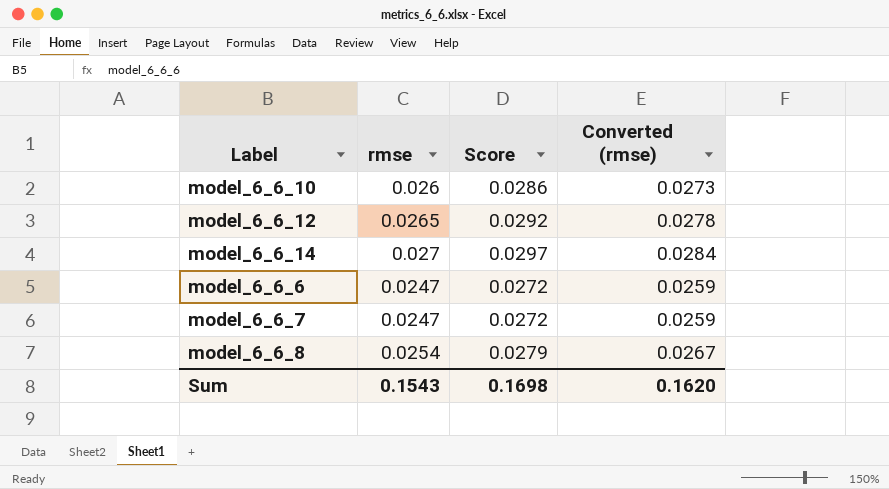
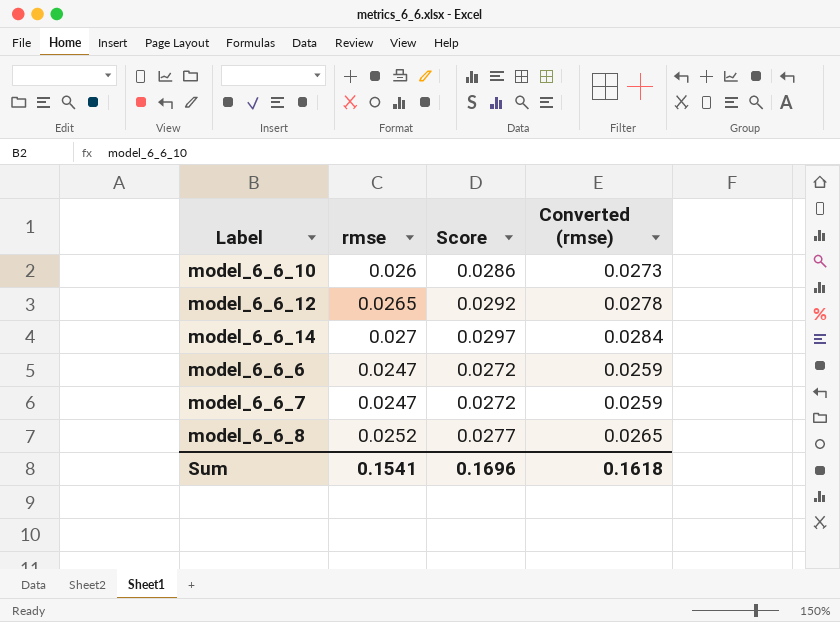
model_6_6_8 | rmse: 0.0254 -> 0.0252
model_6_6_8 | Score: 0.0279 -> 0.0277
model_6_6_8 | Converted (rmse): 0.0267 -> 0.0265
Sum | rmse: 0.1543 -> 0.1541
Sum | Score: 0.1698 -> 0.1696
Sum | Converted (rmse): 0.1620 -> 0.1618

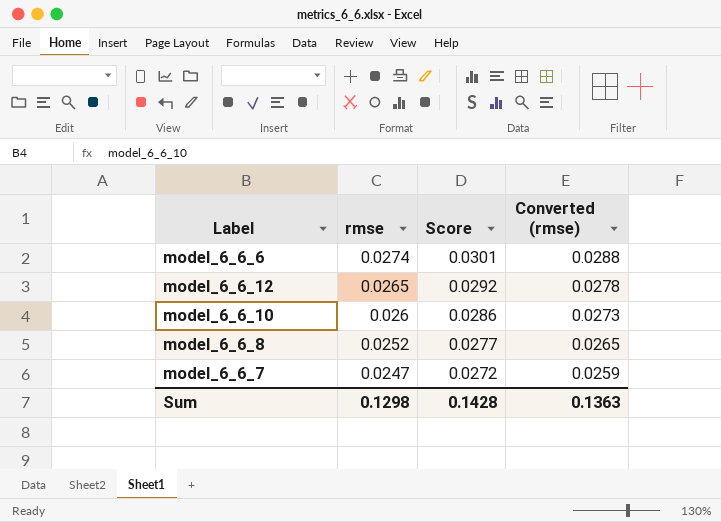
row order: none -> rmse descending
row model_6_6_14: 0.027 | 0.0297 | 0.0284 -> none
model_6_6_6 | rmse: 0.0247 -> 0.0274
model_6_6_6 | Score: 0.0272 -> 0.0301
model_6_6_6 | Converted (rmse): 0.0259 -> 0.0288
Sum | rmse: 0.1541 -> 0.1298
Sum | Score: 0.1696 -> 0.1428
Sum | Converted (rmse): 0.1618 -> 0.1363

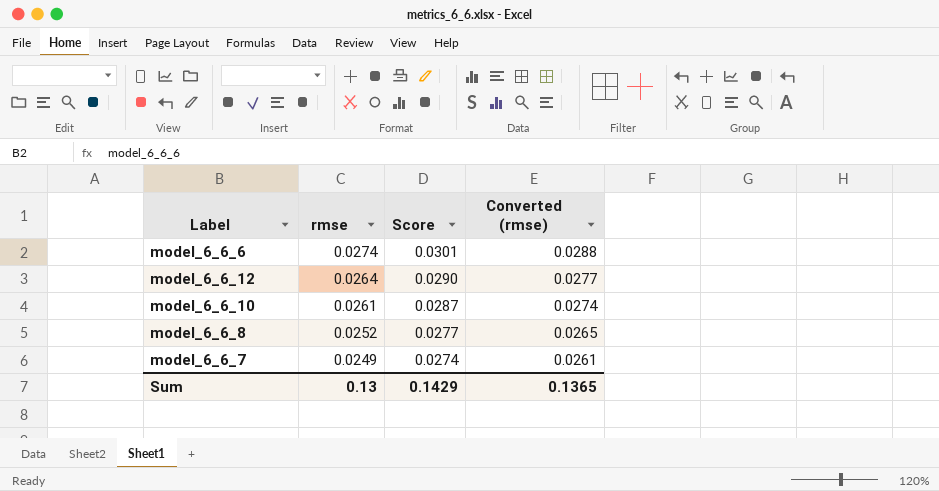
model_6_6_12 | rmse: 0.0265 -> 0.0264
model_6_6_12 | Score: 0.0292 -> 0.0290
model_6_6_12 | Converted (rmse): 0.0278 -> 0.0277
model_6_6_10 | rmse: 0.026 -> 0.0261
model_6_6_10 | Score: 0.0286 -> 0.0287
model_6_6_10 | Converted (rmse): 0.0273 -> 0.0274
model_6_6_7 | rmse: 0.0247 -> 0.0249
model_6_6_7 | Score: 0.0272 -> 0.0274
model_6_6_7 | Converted (rmse): 0.0259 -> 0.0261
Sum | rmse: 0.1298 -> 0.13
Sum | Score: 0.1428 -> 0.1429
Sum | Converted (rmse): 0.1363 -> 0.1365

